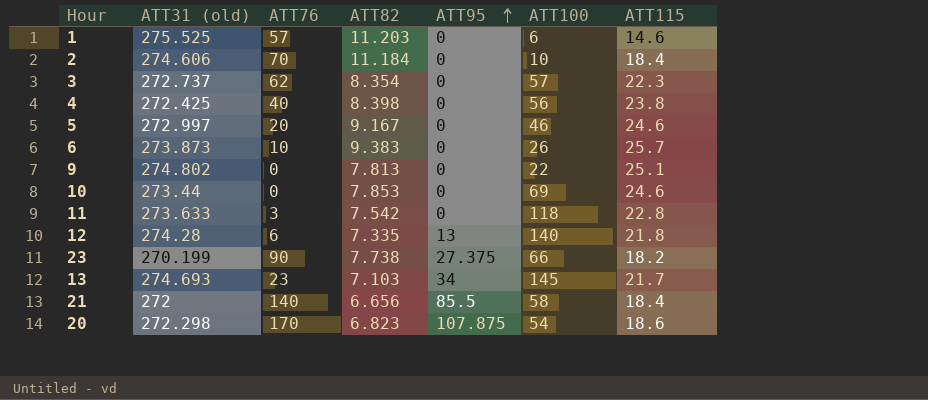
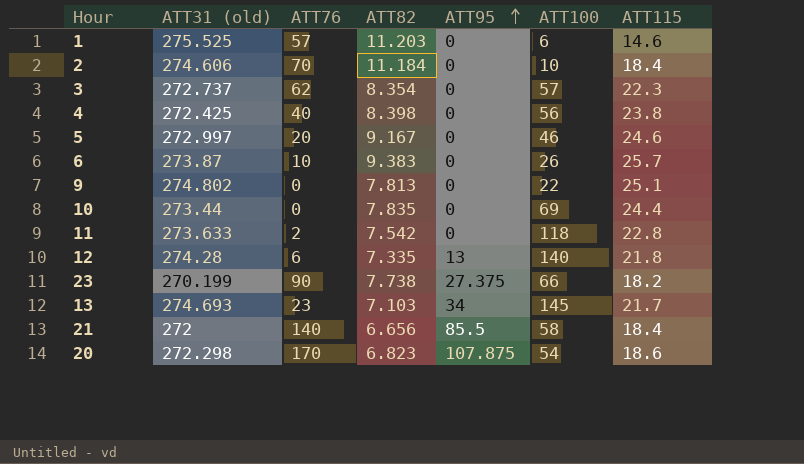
6 | ATT31 (old): 273.873 -> 273.87
10 | ATT82: 7.853 -> 7.835
10 | ATT115: 24.6 -> 24.4
11 | ATT76: 3 -> 2

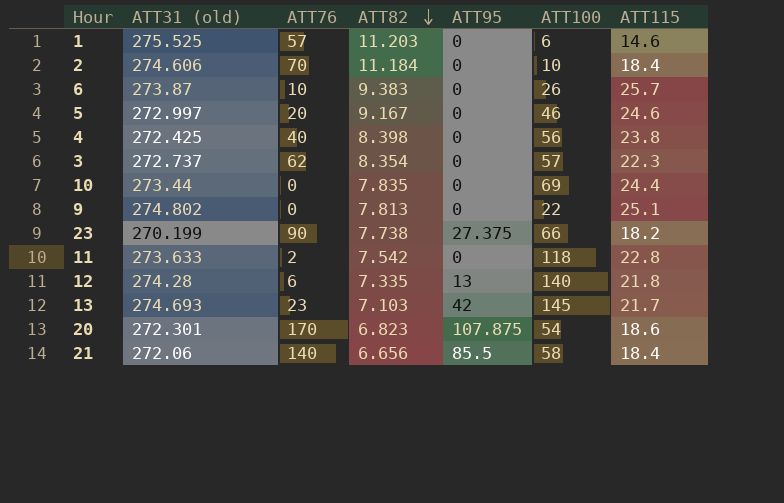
row order: ATT95 ascending -> ATT82 descending
13 | ATT95: 34 -> 42
20 | ATT31 (old): 272.298 -> 272.301
21 | ATT31 (old): 272 -> 272.06

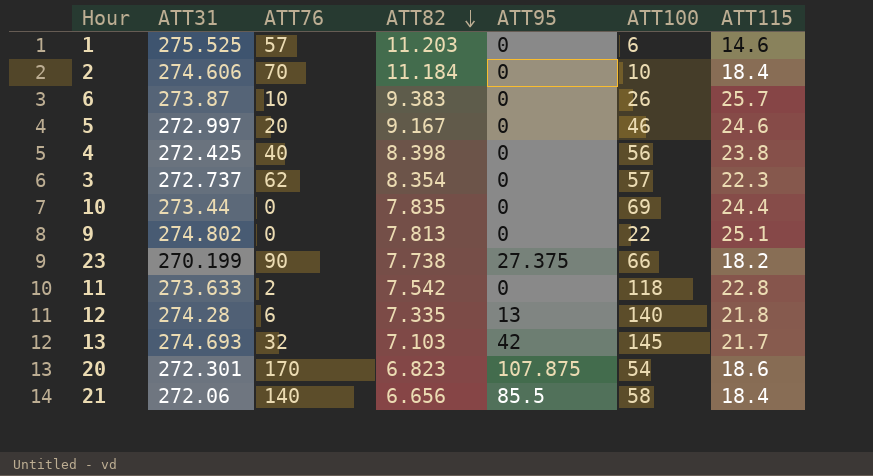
column name: ATT31 (old) -> ATT31
13 | ATT76: 23 -> 32

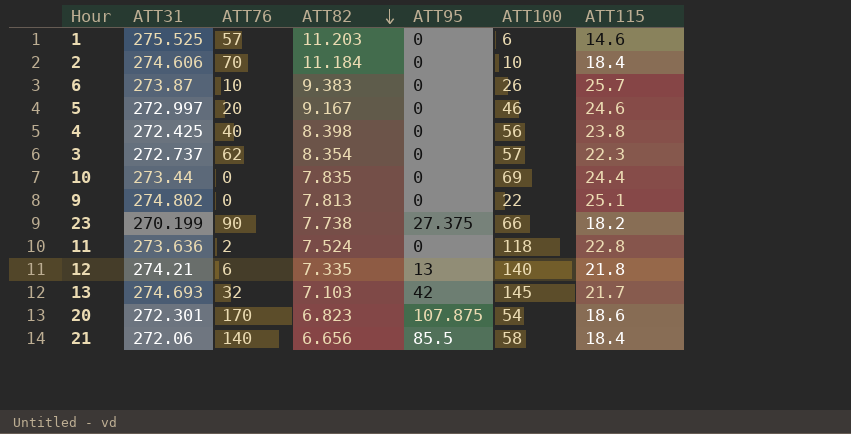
11 | ATT31: 273.633 -> 273.636
11 | ATT82: 7.542 -> 7.524
12 | ATT31: 274.28 -> 274.21

